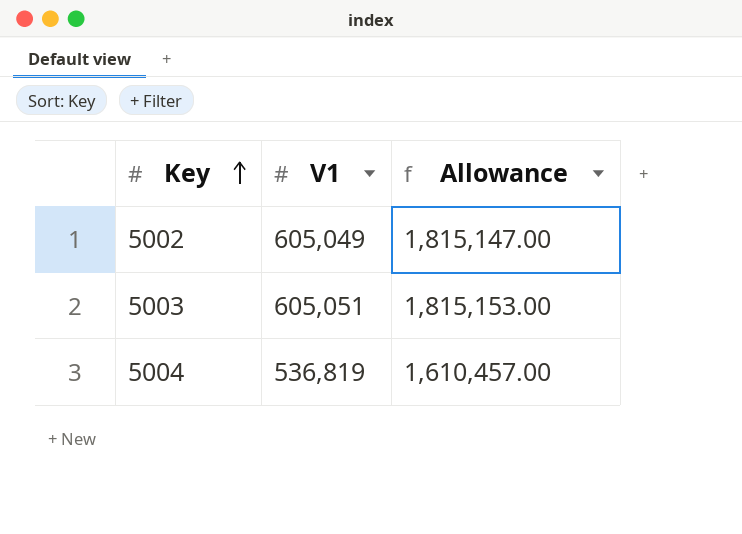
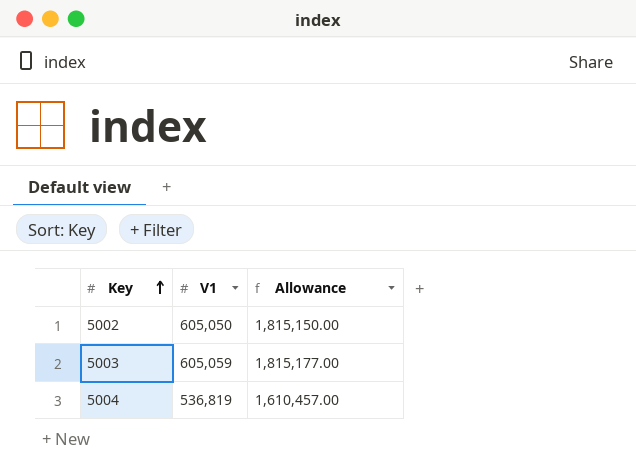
5002 | V1: 605,049 -> 605,050
5002 | Allowance: 1,815,147.00 -> 1,815,150.00
5003 | V1: 605,051 -> 605,059
5003 | Allowance: 1,815,153.00 -> 1,815,177.00

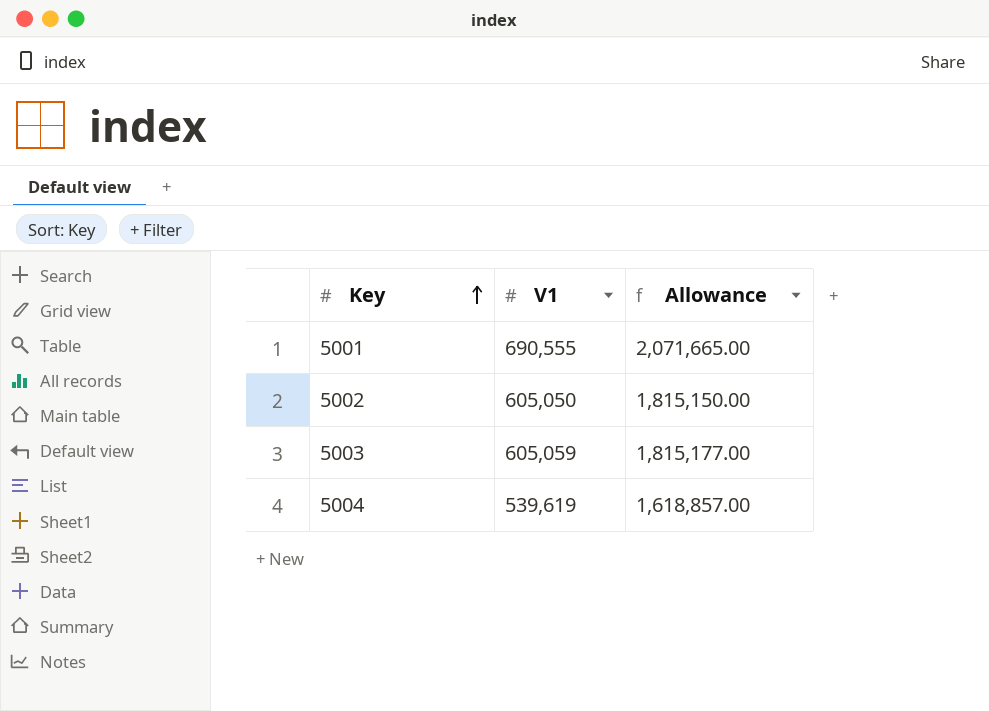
row 5001: none -> 690,555 | 2,071,665.00
5004 | V1: 536,819 -> 539,619
5004 | Allowance: 1,610,457.00 -> 1,618,857.00

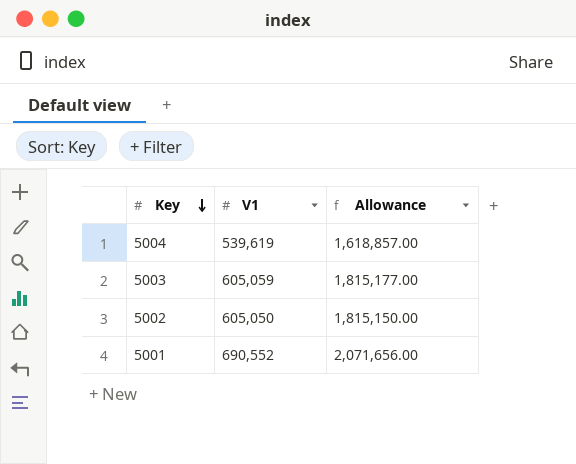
row order: Key ascending -> Key descending
5001 | V1: 690,555 -> 690,552
5001 | Allowance: 2,071,665.00 -> 2,071,656.00

